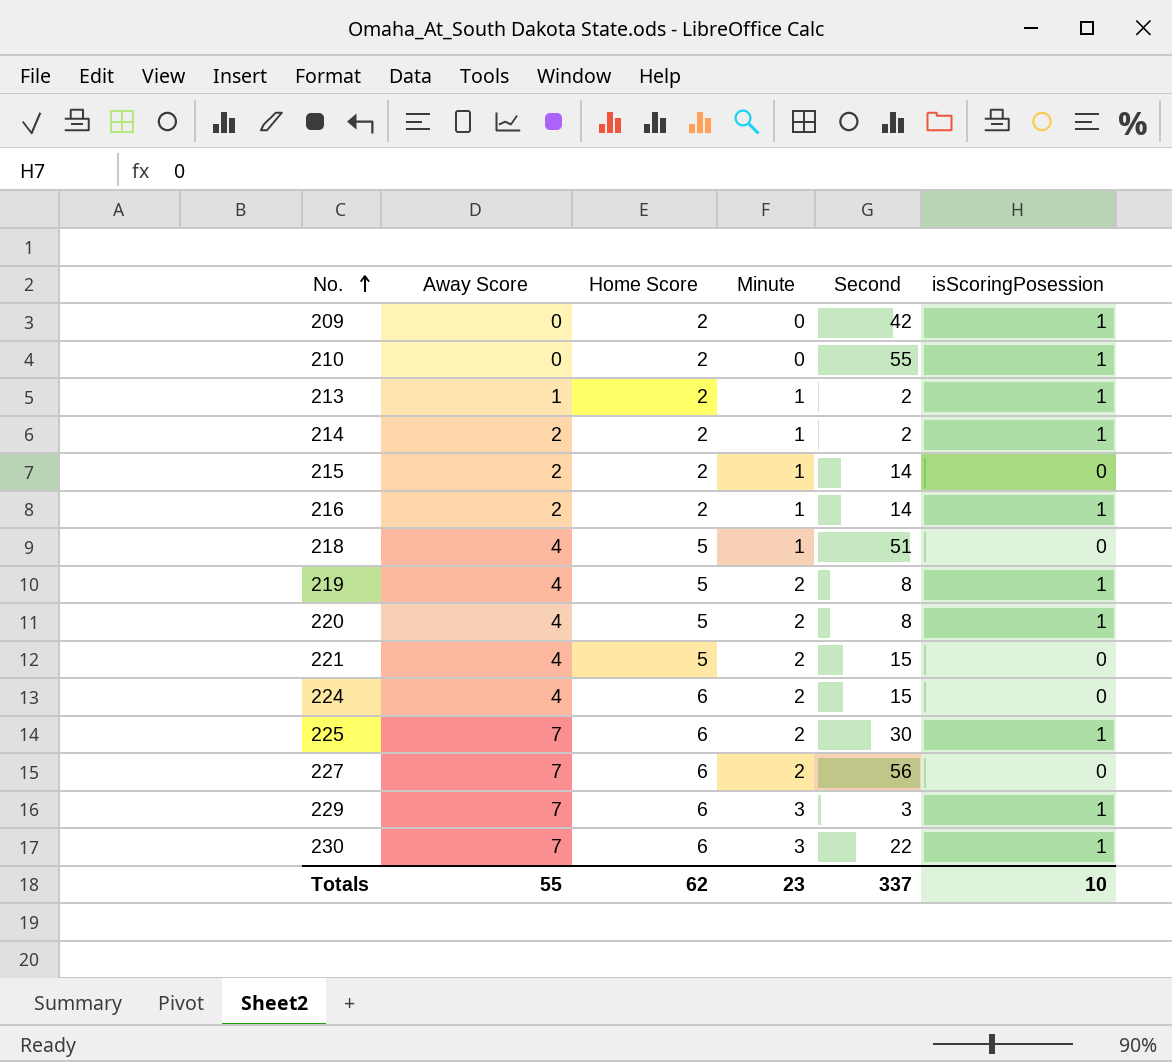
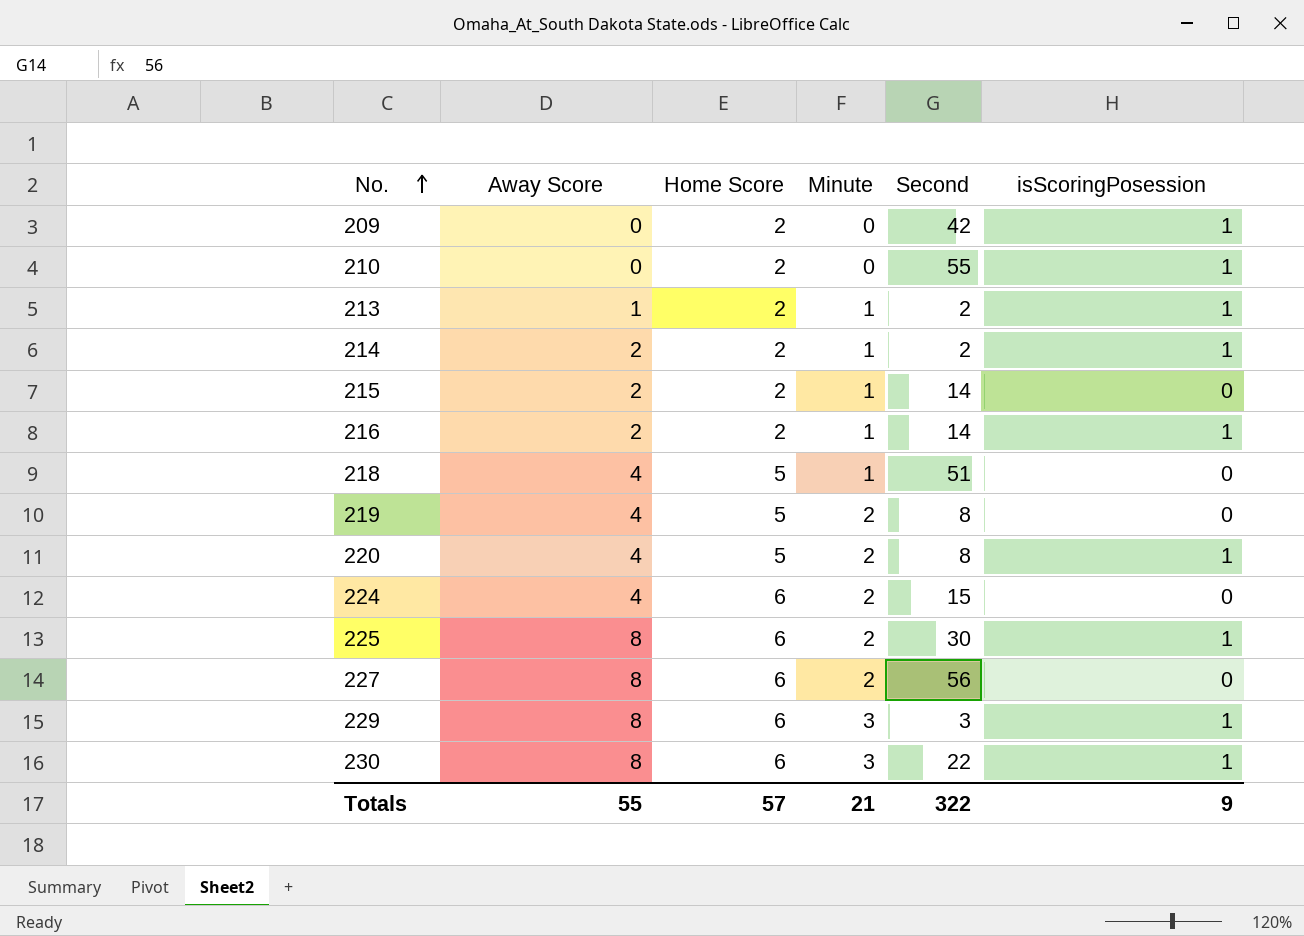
row 221: 4 | 5 | 2 | 15 | 0 -> none
219 | isScoringPosession: 1 -> 0
225 | Away Score: 7 -> 8
227 | Away Score: 7 -> 8
229 | Away Score: 7 -> 8
230 | Away Score: 7 -> 8
Totals | Home Score: 62 -> 57
Totals | Minute: 23 -> 21
Totals | Second: 337 -> 322
Totals | isScoringPosession: 10 -> 9

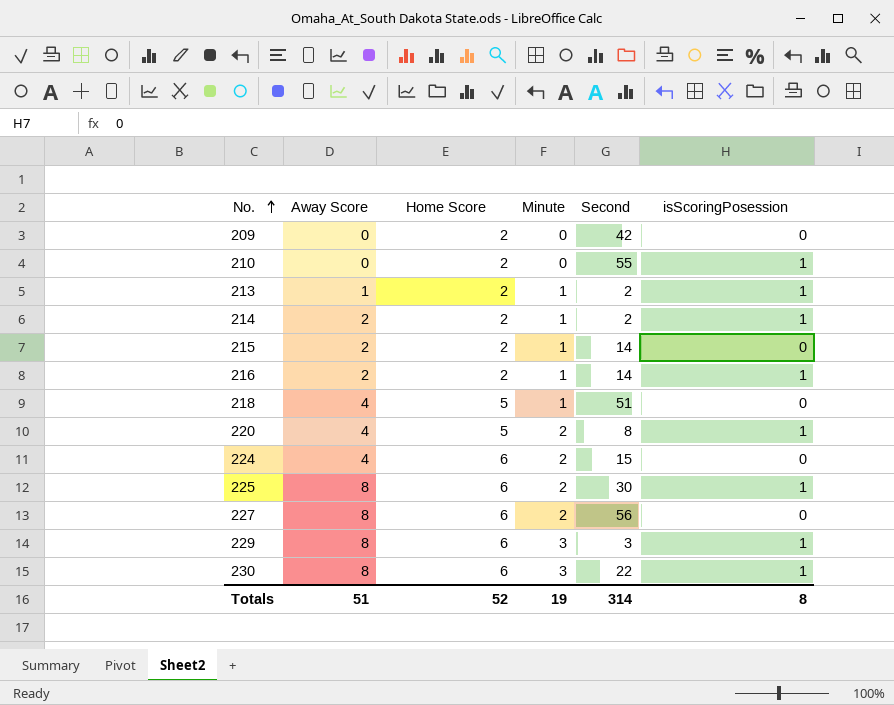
row 219: 4 | 5 | 2 | 8 | 0 -> none
209 | isScoringPosession: 1 -> 0
Totals | Away Score: 55 -> 51
Totals | Home Score: 57 -> 52
Totals | Minute: 21 -> 19
Totals | Second: 322 -> 314
Totals | isScoringPosession: 9 -> 8

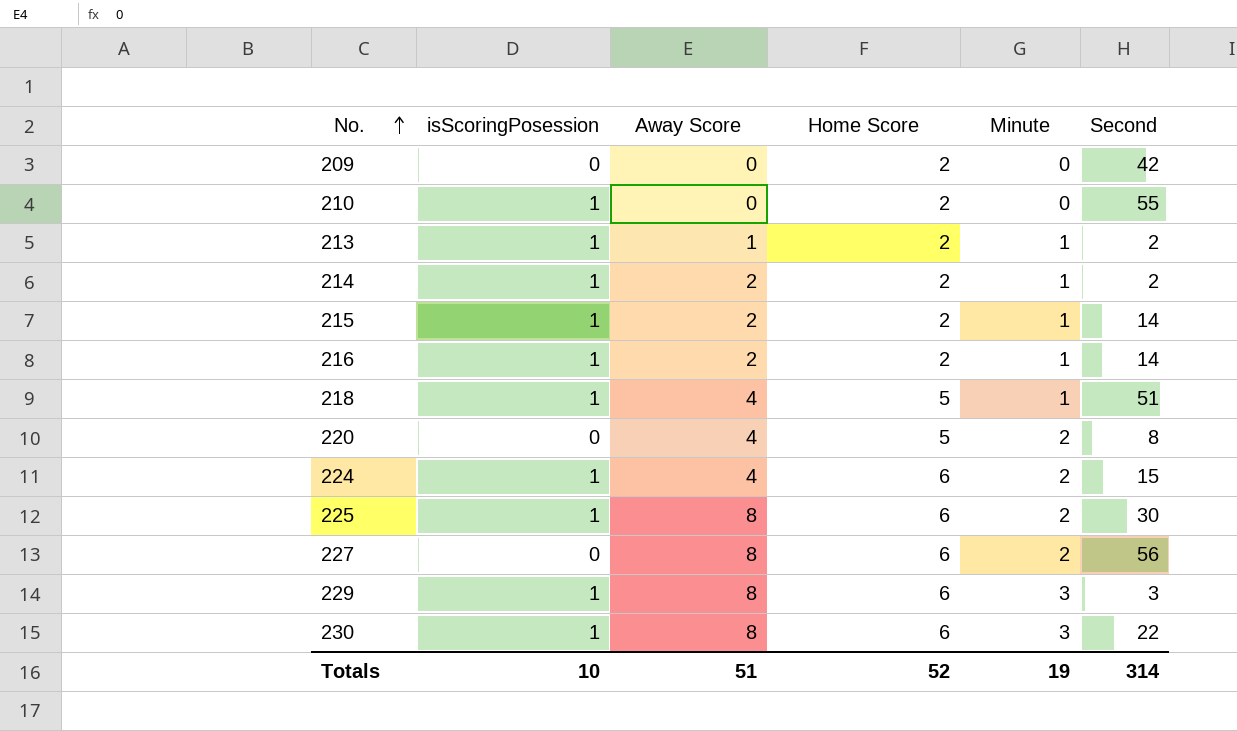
column isScoringPosession | position: 6 -> 2
215 | isScoringPosession: 0 -> 1
218 | isScoringPosession: 0 -> 1
220 | isScoringPosession: 1 -> 0
224 | isScoringPosession: 0 -> 1
Totals | isScoringPosession: 8 -> 10

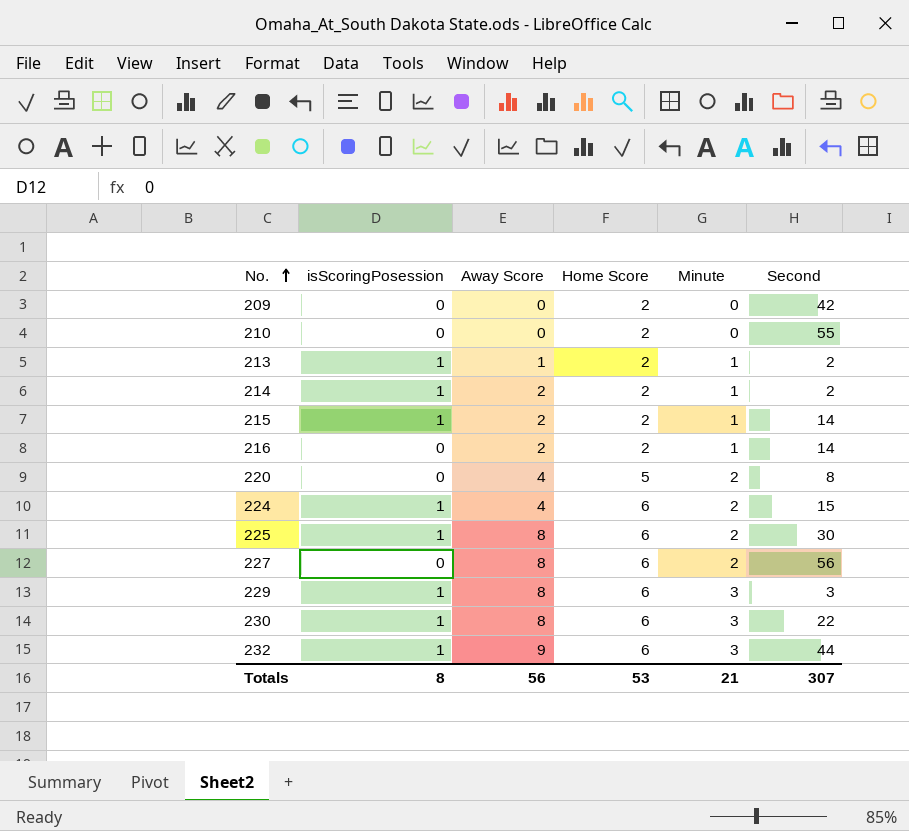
row 218: 1 | 4 | 5 | 1 | 51 -> none
210 | isScoringPosession: 1 -> 0
216 | isScoringPosession: 1 -> 0
row 232: none -> 1 | 9 | 6 | 3 | 44
Totals | isScoringPosession: 10 -> 8
Totals | Away Score: 51 -> 56
Totals | Home Score: 52 -> 53
Totals | Minute: 19 -> 21
Totals | Second: 314 -> 307

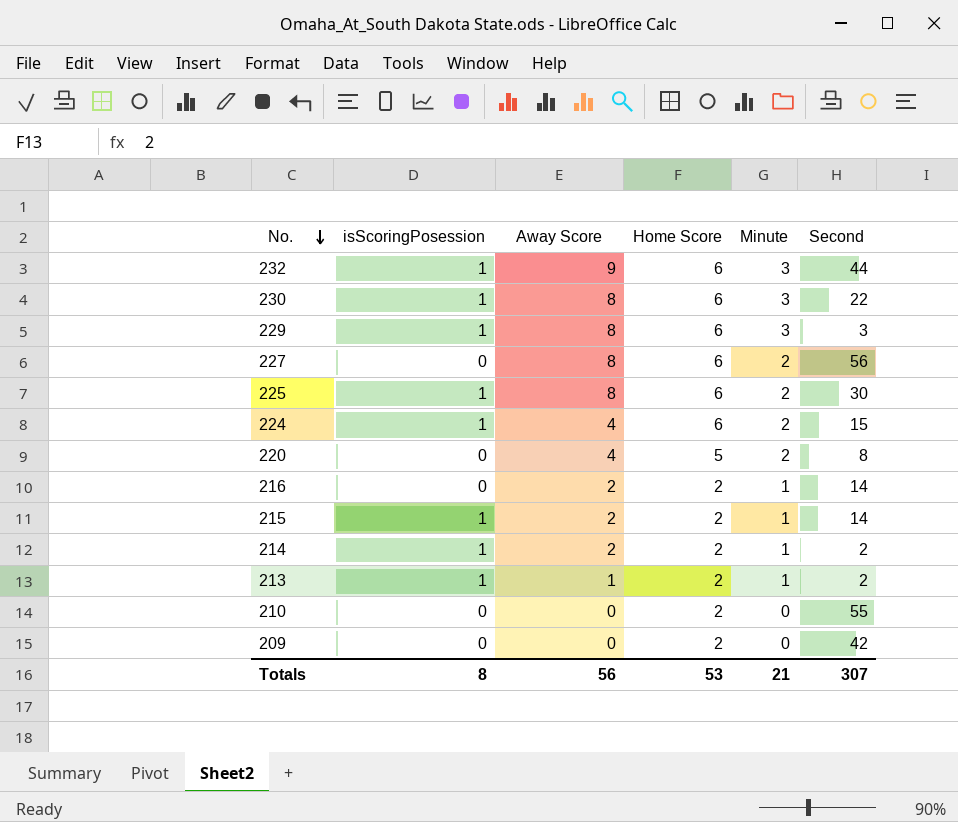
row order: No. ascending -> No. descending

